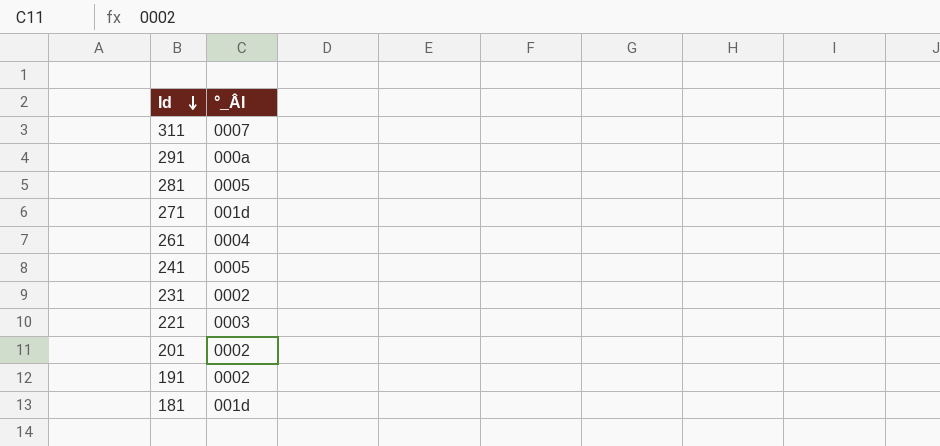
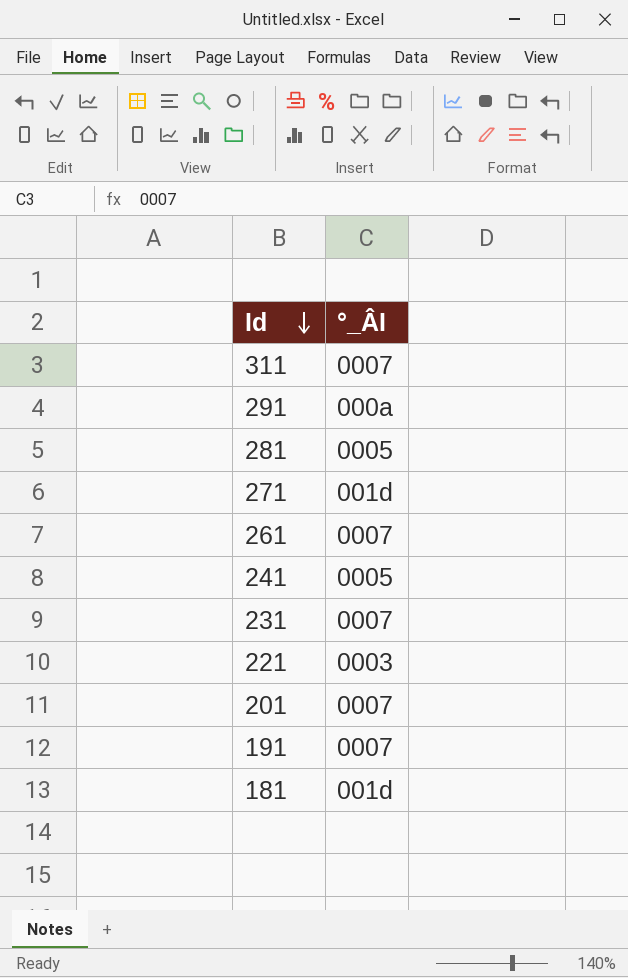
261 | °_ÂI: 0004 -> 0007
231 | °_ÂI: 0002 -> 0007
201 | °_ÂI: 0002 -> 0007
191 | °_ÂI: 0002 -> 0007

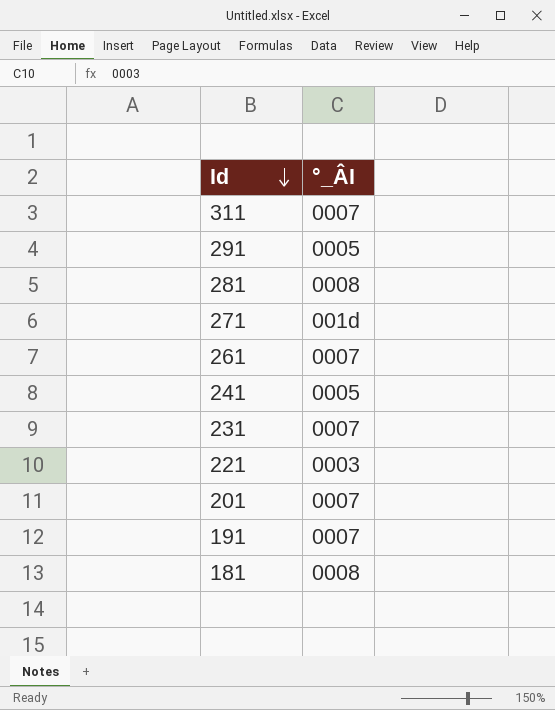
291 | °_ÂI: 000a -> 0005
281 | °_ÂI: 0005 -> 0008
181 | °_ÂI: 001d -> 0008

